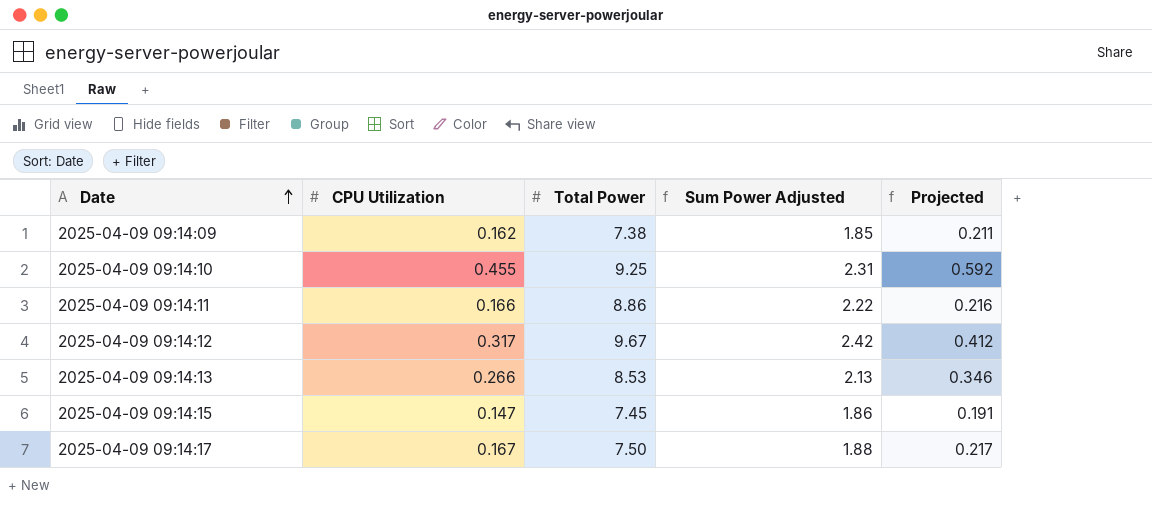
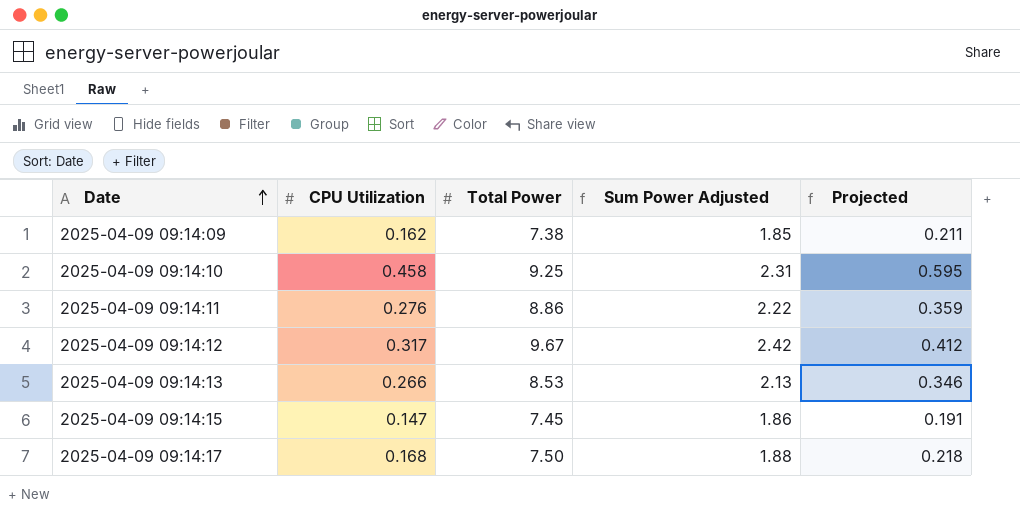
2025-04-09 09:14:10 | CPU Utilization: 0.455 -> 0.458
2025-04-09 09:14:10 | Projected: 0.592 -> 0.595
2025-04-09 09:14:11 | CPU Utilization: 0.166 -> 0.276
2025-04-09 09:14:11 | Projected: 0.216 -> 0.359
2025-04-09 09:14:17 | CPU Utilization: 0.167 -> 0.168
2025-04-09 09:14:17 | Projected: 0.217 -> 0.218

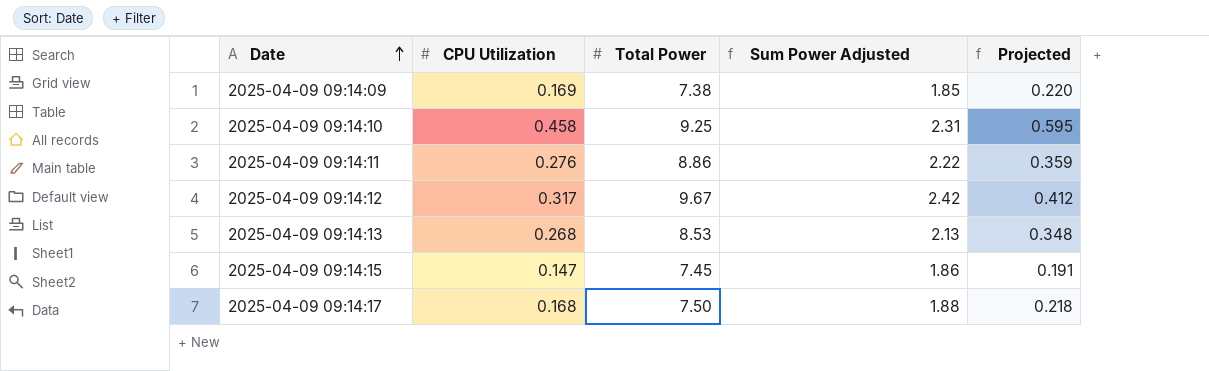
2025-04-09 09:14:09 | CPU Utilization: 0.162 -> 0.169
2025-04-09 09:14:09 | Projected: 0.211 -> 0.220
2025-04-09 09:14:13 | CPU Utilization: 0.266 -> 0.268
2025-04-09 09:14:13 | Projected: 0.346 -> 0.348

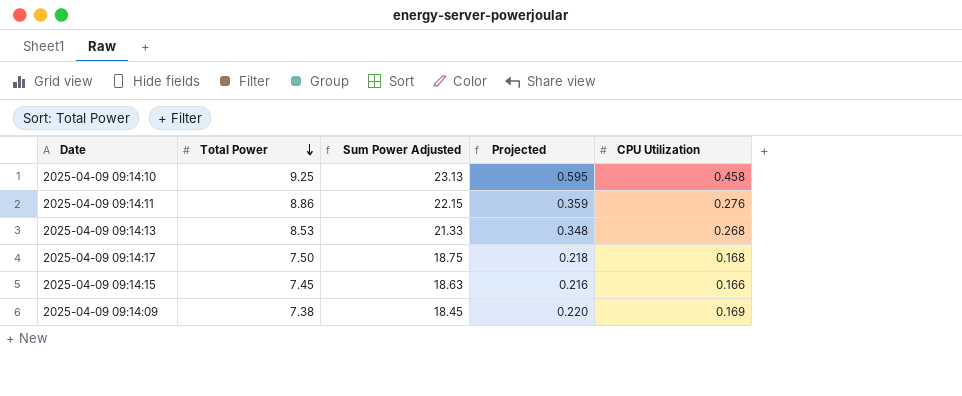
row order: Date ascending -> Total Power descending
column Sum Power Adjusted | formula: [Total Power] * 0.25 -> [Total Power] * 2.5
column CPU Utilization | position: 2 -> 5
row 2025-04-09 09:14:12: 0.317 | 9.67 | 2.42 | 0.412 -> none
2025-04-09 09:14:15 | Projected: 0.191 -> 0.216
2025-04-09 09:14:15 | CPU Utilization: 0.147 -> 0.166

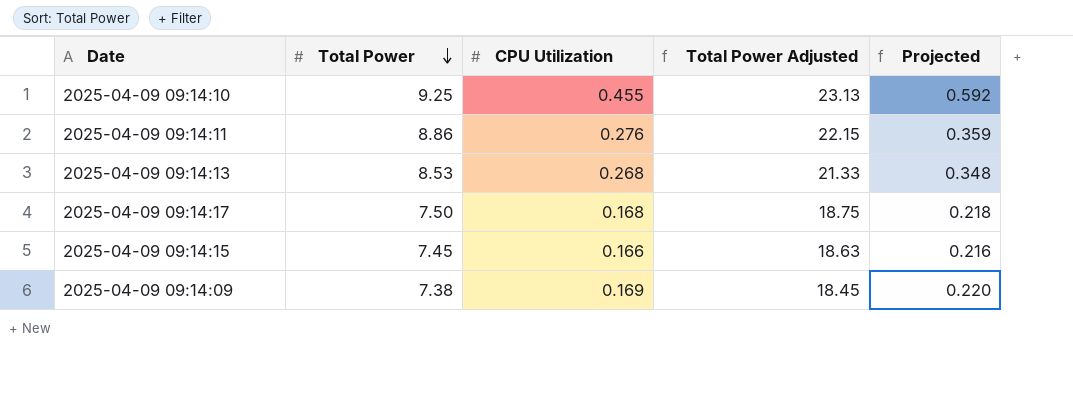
column CPU Utilization | position: 5 -> 3
column name: Sum Power Adjusted -> Total Power Adjusted
2025-04-09 09:14:10 | CPU Utilization: 0.458 -> 0.455
2025-04-09 09:14:10 | Projected: 0.595 -> 0.592

